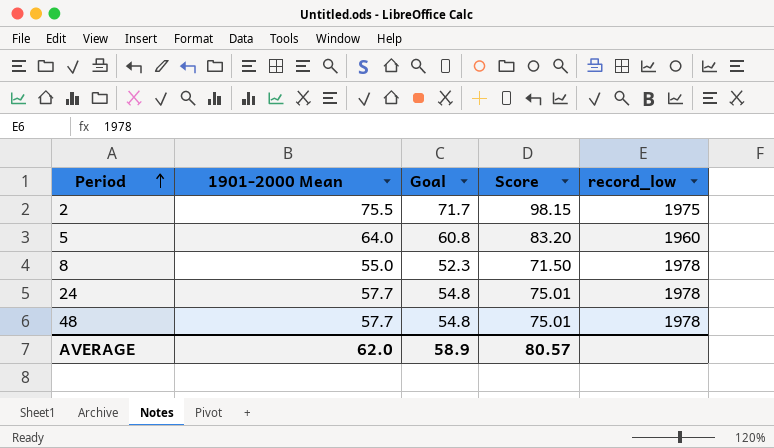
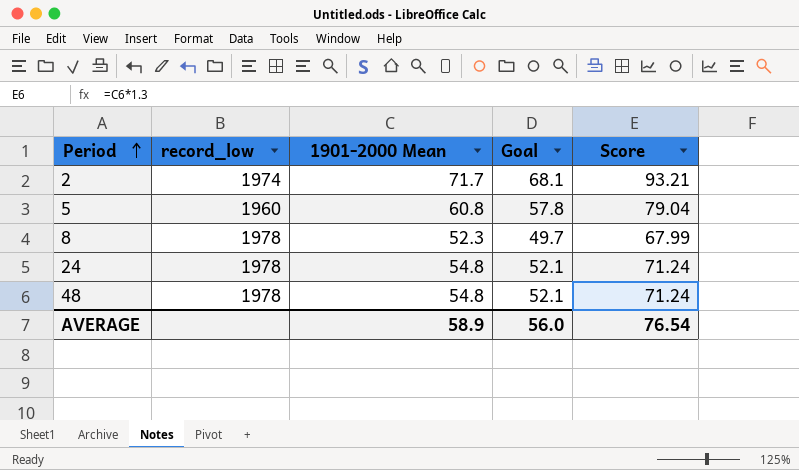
column record_low | position: 5 -> 2
2 | record_low: 1975 -> 1974
2 | 1901-2000 Mean: 75.5 -> 71.7
2 | Goal: 71.7 -> 68.1
2 | Score: 98.15 -> 93.21
5 | 1901-2000 Mean: 64.0 -> 60.8
5 | Goal: 60.8 -> 57.8
5 | Score: 83.20 -> 79.04
8 | 1901-2000 Mean: 55.0 -> 52.3
8 | Goal: 52.3 -> 49.7
8 | Score: 71.50 -> 67.99
24 | 1901-2000 Mean: 57.7 -> 54.8
24 | Goal: 54.8 -> 52.1
24 | Score: 75.01 -> 71.24
48 | 1901-2000 Mean: 57.7 -> 54.8
48 | Goal: 54.8 -> 52.1
48 | Score: 75.01 -> 71.24
AVERAGE | 1901-2000 Mean: 62.0 -> 58.9
AVERAGE | Goal: 58.9 -> 56.0
AVERAGE | Score: 80.57 -> 76.54

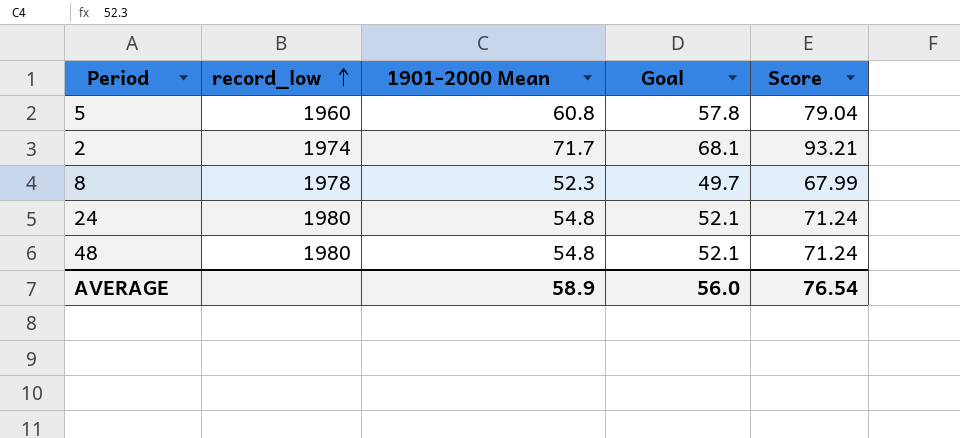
row order: Period ascending -> record_low ascending
24 | record_low: 1978 -> 1980
48 | record_low: 1978 -> 1980

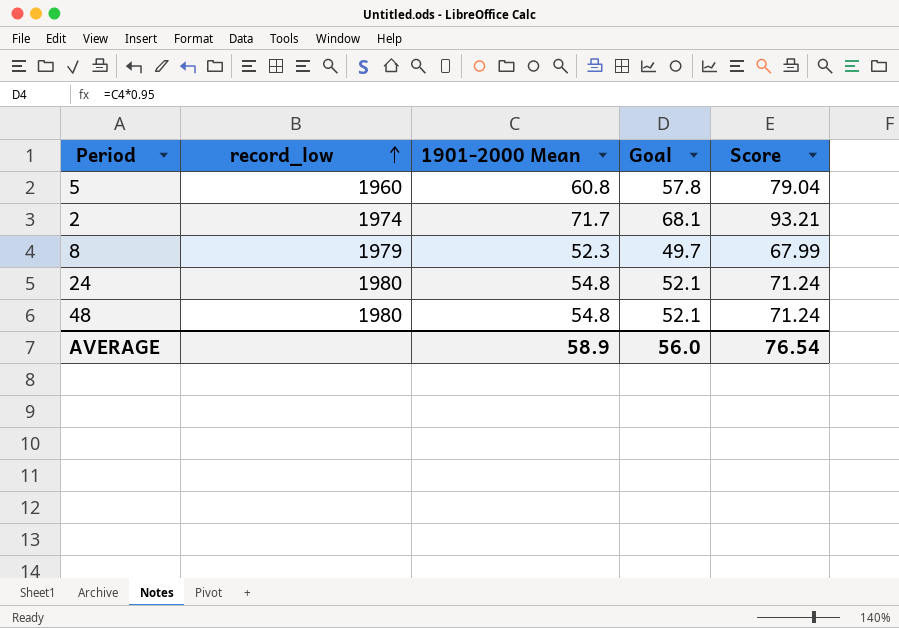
8 | record_low: 1978 -> 1979

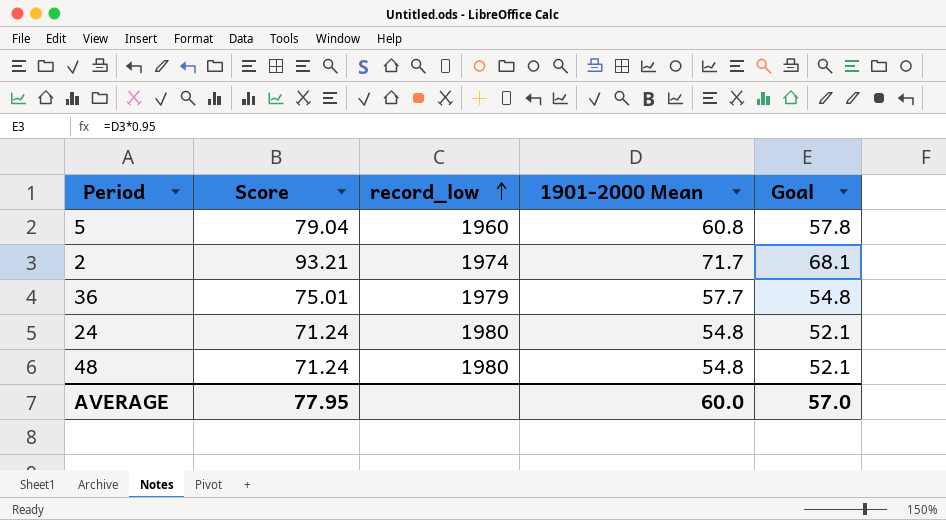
column Score | position: 5 -> 2
row 8: 1979 | 52.3 | 49.7 | 67.99 -> none
row 36: none -> 75.01 | 1979 | 57.7 | 54.8
AVERAGE | Score: 76.54 -> 77.95
AVERAGE | 1901-2000 Mean: 58.9 -> 60.0
AVERAGE | Goal: 56.0 -> 57.0

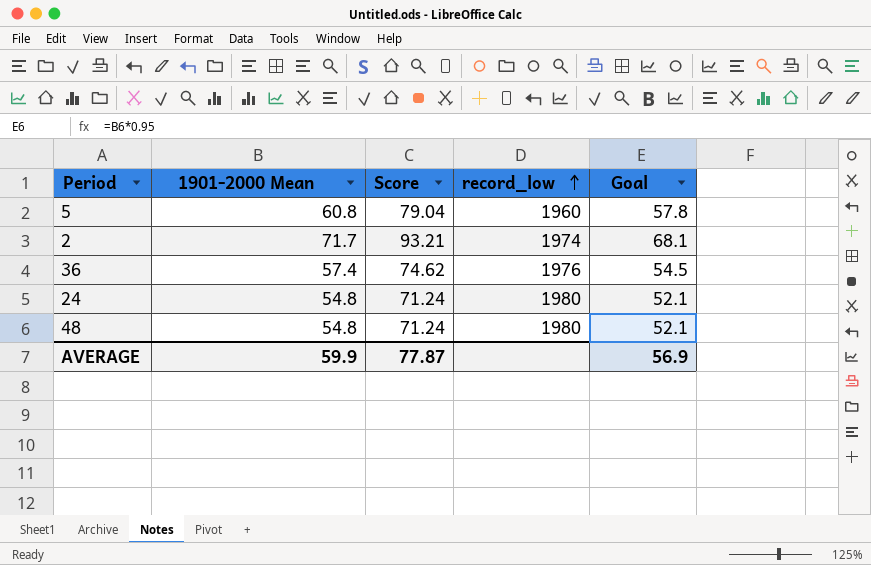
column 1901-2000 Mean | position: 4 -> 2
36 | 1901-2000 Mean: 57.7 -> 57.4
36 | Score: 75.01 -> 74.62
36 | record_low: 1979 -> 1976
36 | Goal: 54.8 -> 54.5
AVERAGE | 1901-2000 Mean: 60.0 -> 59.9
AVERAGE | Score: 77.95 -> 77.87
AVERAGE | Goal: 57.0 -> 56.9

